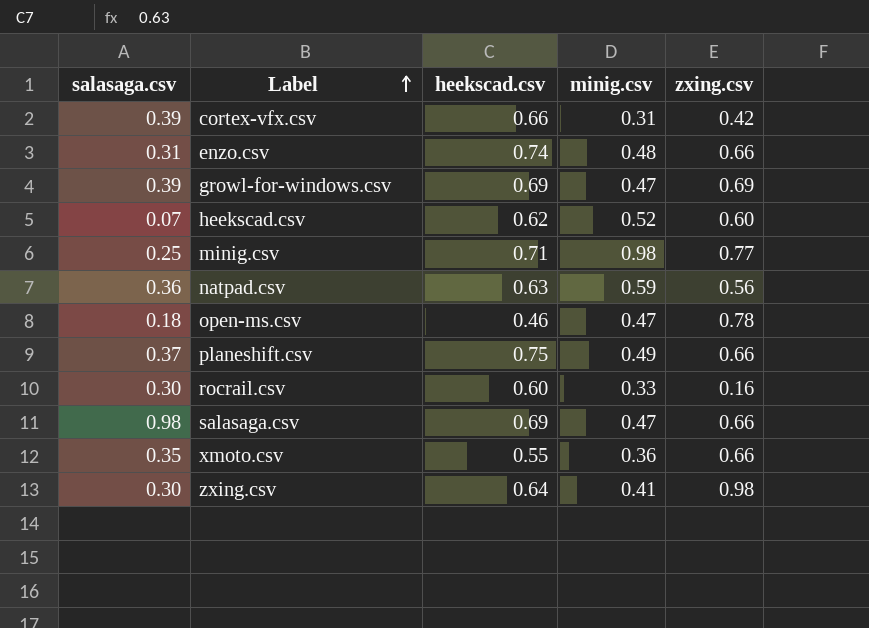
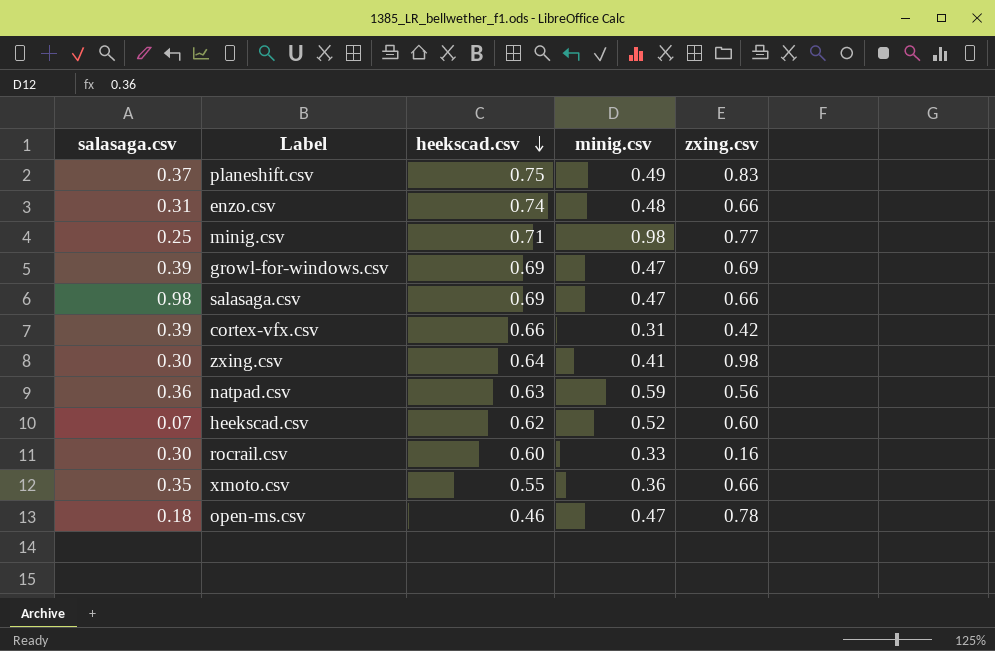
row order: Label ascending -> heekscad.csv descending
planeshift.csv | zxing.csv: 0.66 -> 0.83

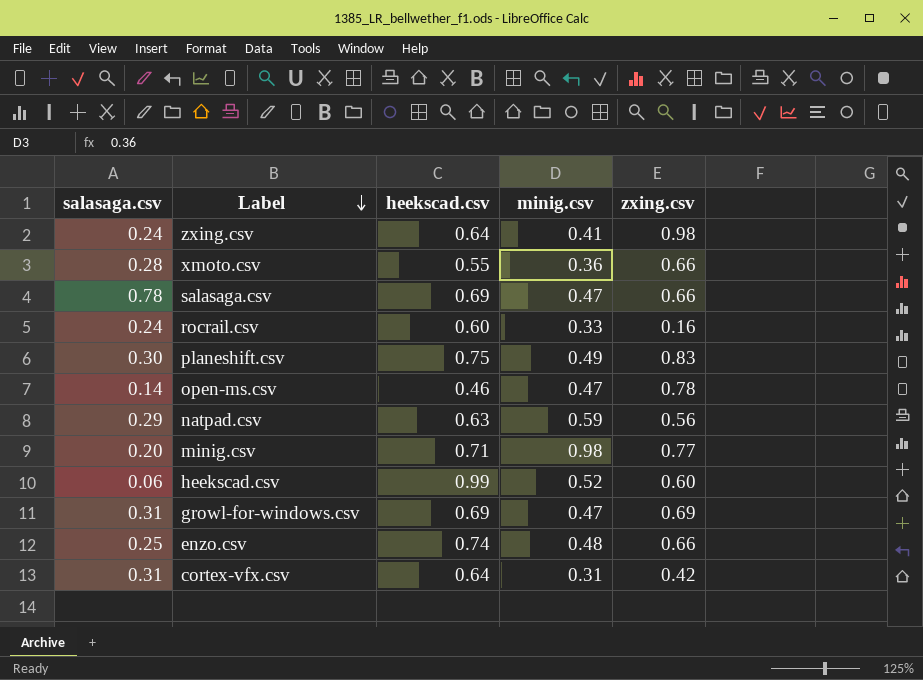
row order: heekscad.csv descending -> Label descending
zxing.csv | salasaga.csv: 0.30 -> 0.24
xmoto.csv | salasaga.csv: 0.35 -> 0.28
salasaga.csv | salasaga.csv: 0.98 -> 0.78
rocrail.csv | salasaga.csv: 0.30 -> 0.24
planeshift.csv | salasaga.csv: 0.37 -> 0.30
open-ms.csv | salasaga.csv: 0.18 -> 0.14
natpad.csv | salasaga.csv: 0.36 -> 0.29
minig.csv | salasaga.csv: 0.25 -> 0.20
heekscad.csv | salasaga.csv: 0.07 -> 0.06
heekscad.csv | heekscad.csv: 0.62 -> 0.99
growl-for-windows.csv | salasaga.csv: 0.39 -> 0.31
enzo.csv | salasaga.csv: 0.31 -> 0.25
cortex-vfx.csv | salasaga.csv: 0.39 -> 0.31
cortex-vfx.csv | heekscad.csv: 0.66 -> 0.64

